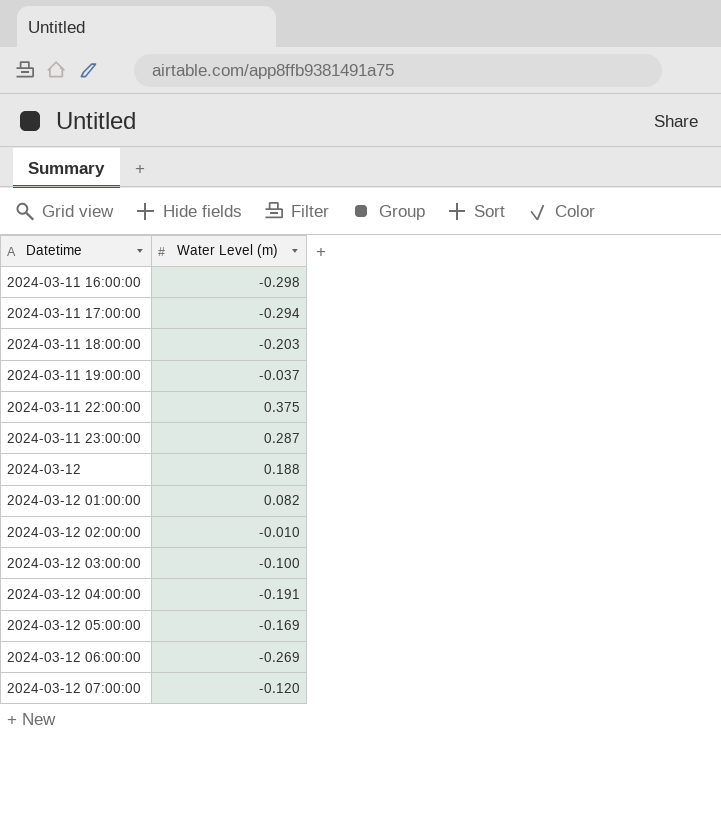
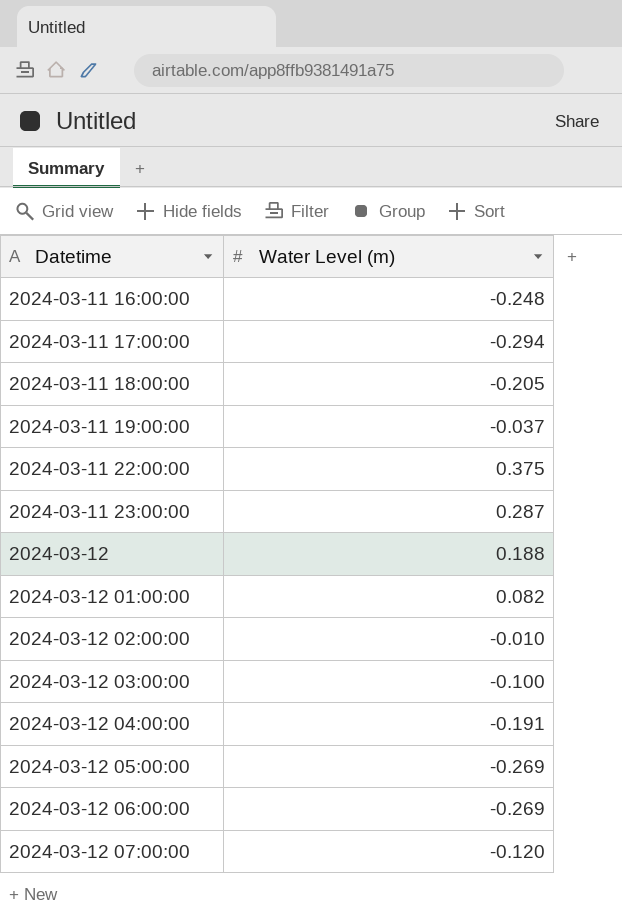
2024-03-11 16:00:00 | Water Level (m): -0.298 -> -0.248
2024-03-11 18:00:00 | Water Level (m): -0.203 -> -0.205
2024-03-12 05:00:00 | Water Level (m): -0.169 -> -0.269

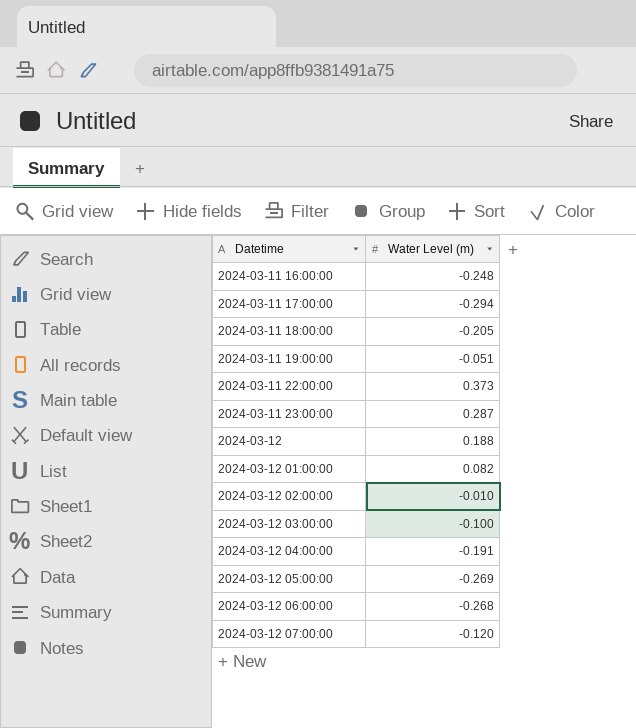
2024-03-11 19:00:00 | Water Level (m): -0.037 -> -0.051
2024-03-11 22:00:00 | Water Level (m): 0.375 -> 0.373
2024-03-12 06:00:00 | Water Level (m): -0.269 -> -0.268

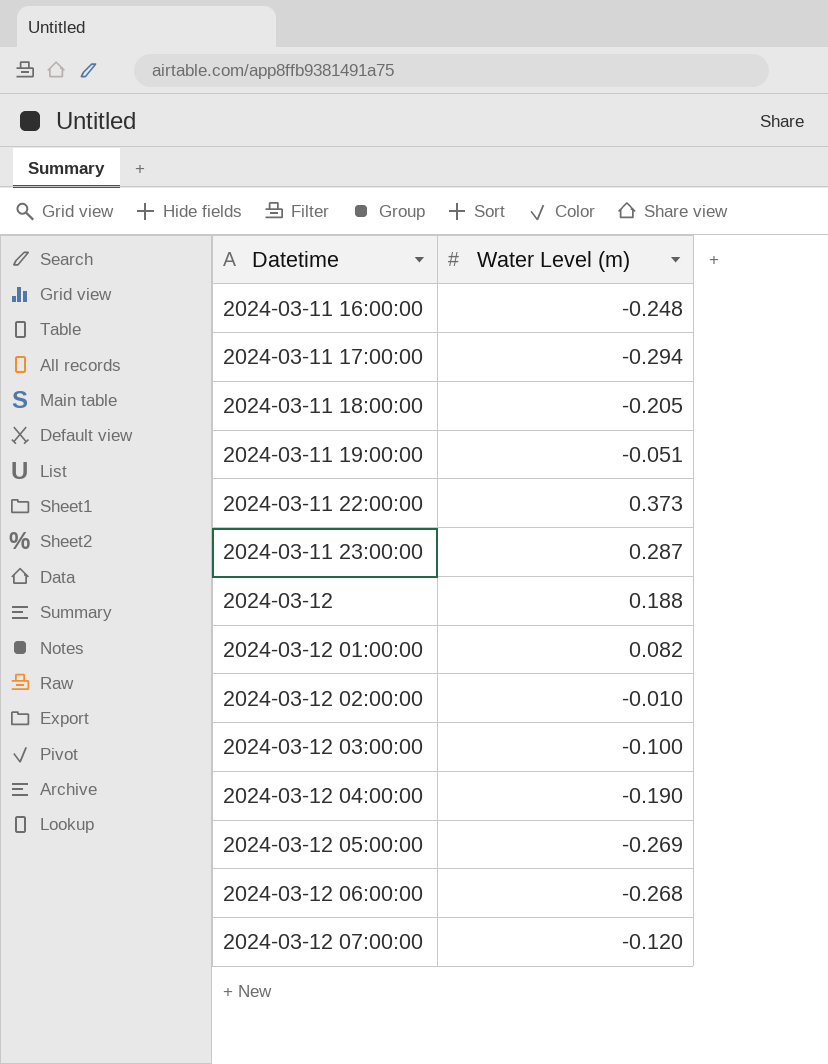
2024-03-12 04:00:00 | Water Level (m): -0.191 -> -0.190

